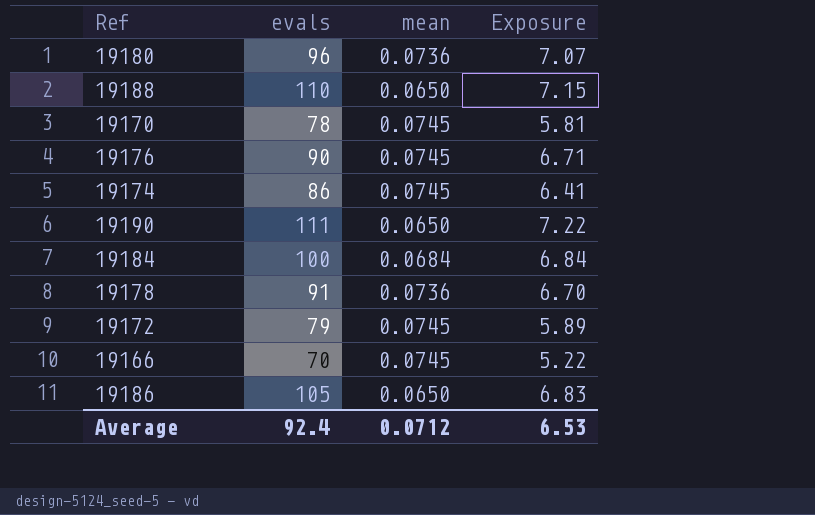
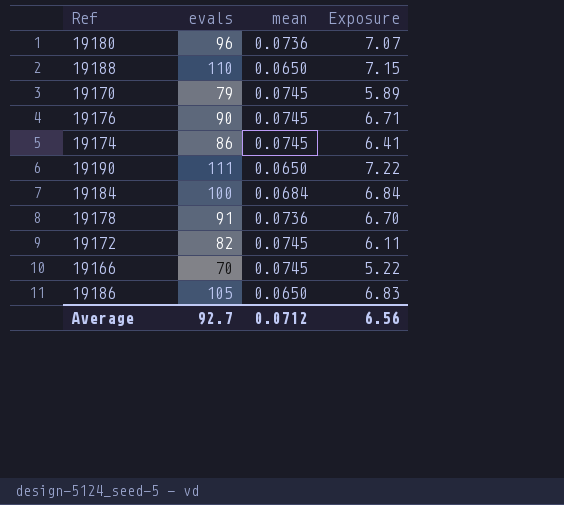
19170 | evals: 78 -> 79
19170 | Exposure: 5.81 -> 5.89
19172 | evals: 79 -> 82
19172 | Exposure: 5.89 -> 6.11
Average | evals: 92.4 -> 92.7
Average | Exposure: 6.53 -> 6.56

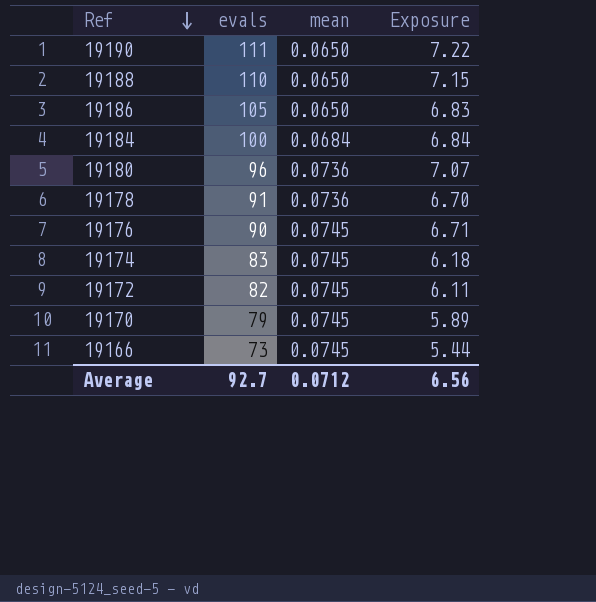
row order: none -> Ref descending
19174 | evals: 86 -> 83
19174 | Exposure: 6.41 -> 6.18
19166 | evals: 70 -> 73
19166 | Exposure: 5.22 -> 5.44

